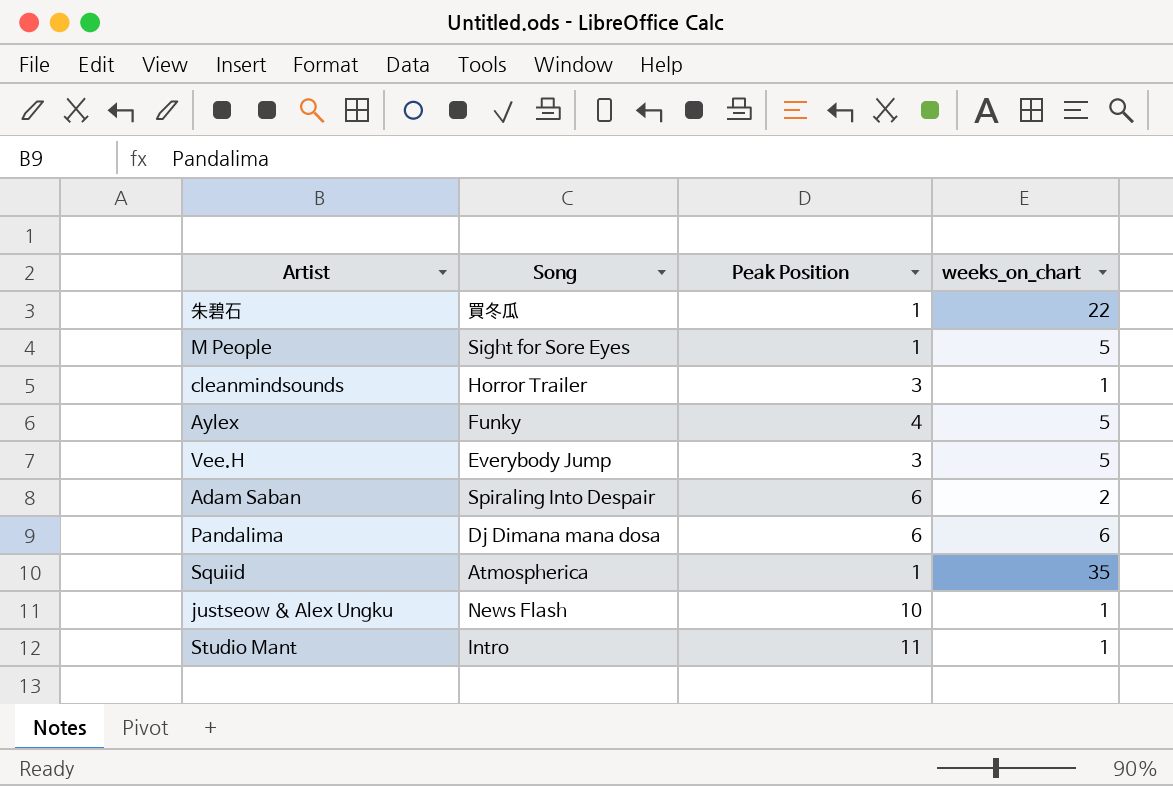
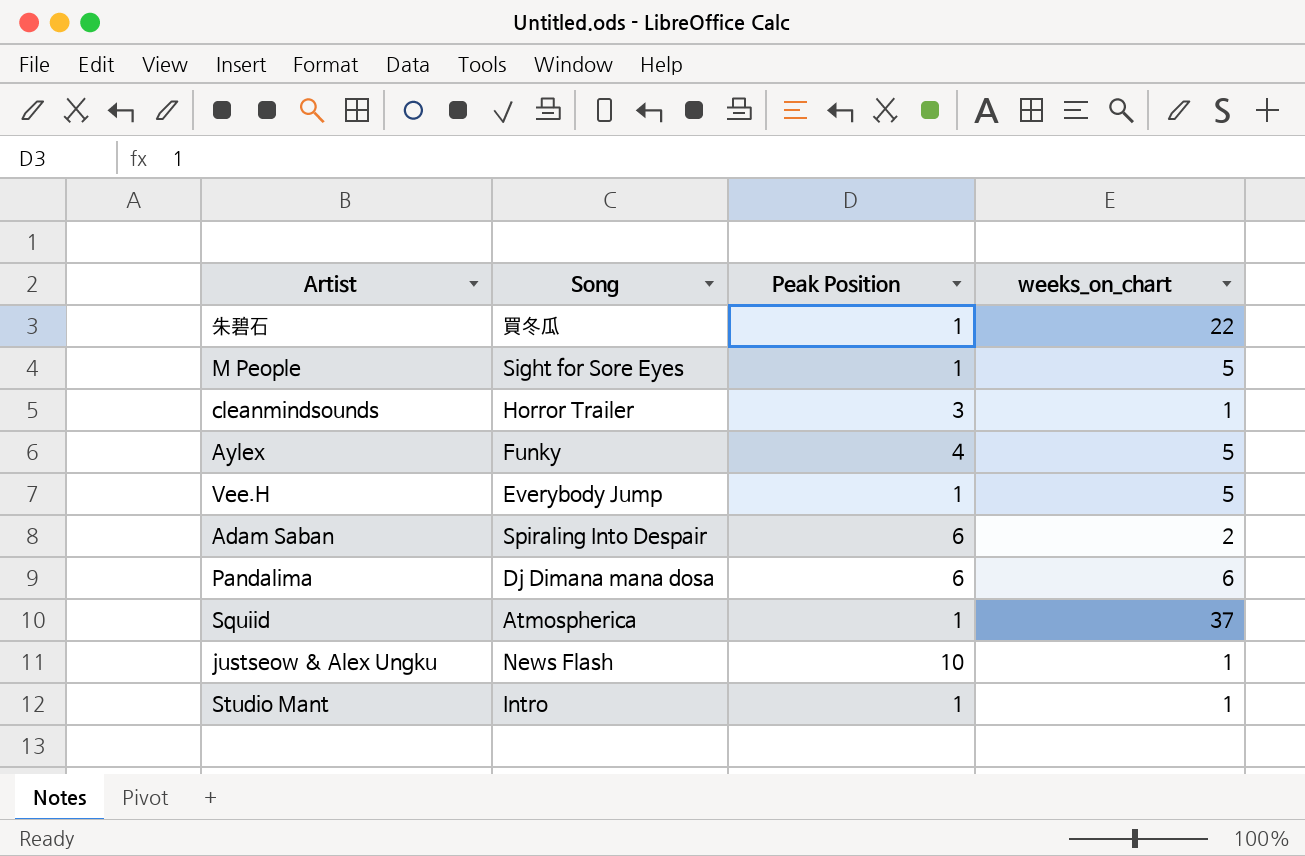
Vee.H | Peak Position: 3 -> 1
Squiid | weeks_on_chart: 35 -> 37
Studio Mant | Peak Position: 11 -> 1

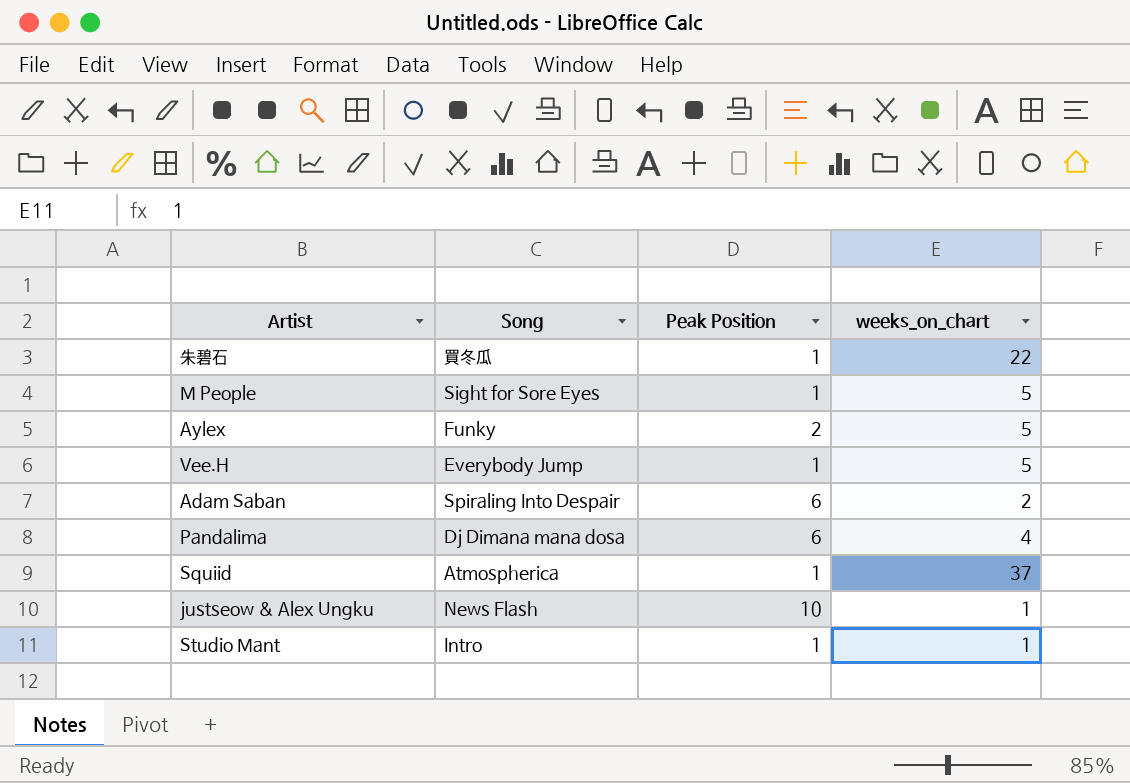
row cleanmindsounds: Horror Trailer | 3 | 1 -> none
Aylex | Peak Position: 4 -> 2
Pandalima | weeks_on_chart: 6 -> 4

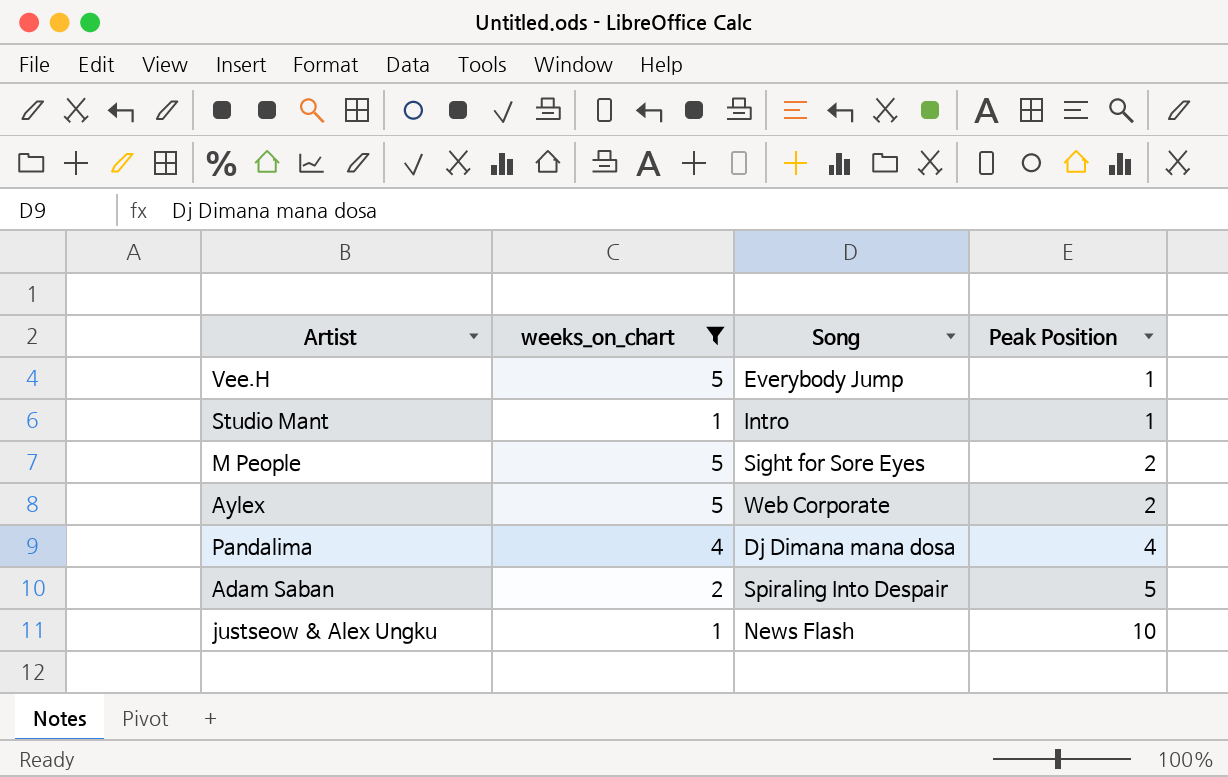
filter: none -> weeks_on_chart <= 5
row order: none -> Peak Position ascending
column weeks_on_chart | position: 4 -> 2
M People | Peak Position: 1 -> 2
Aylex | Song: Funky -> Web Corporate
Pandalima | Peak Position: 6 -> 4
Adam Saban | Peak Position: 6 -> 5

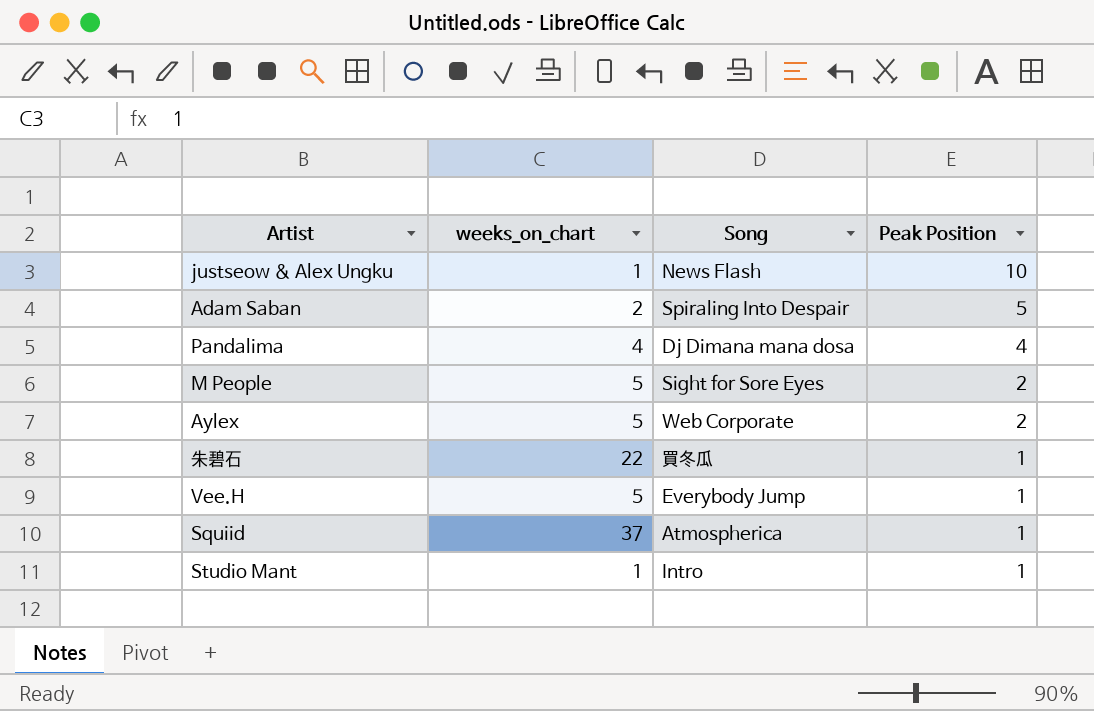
filter: weeks_on_chart <= 5 -> none
row order: Peak Position ascending -> Peak Position descending

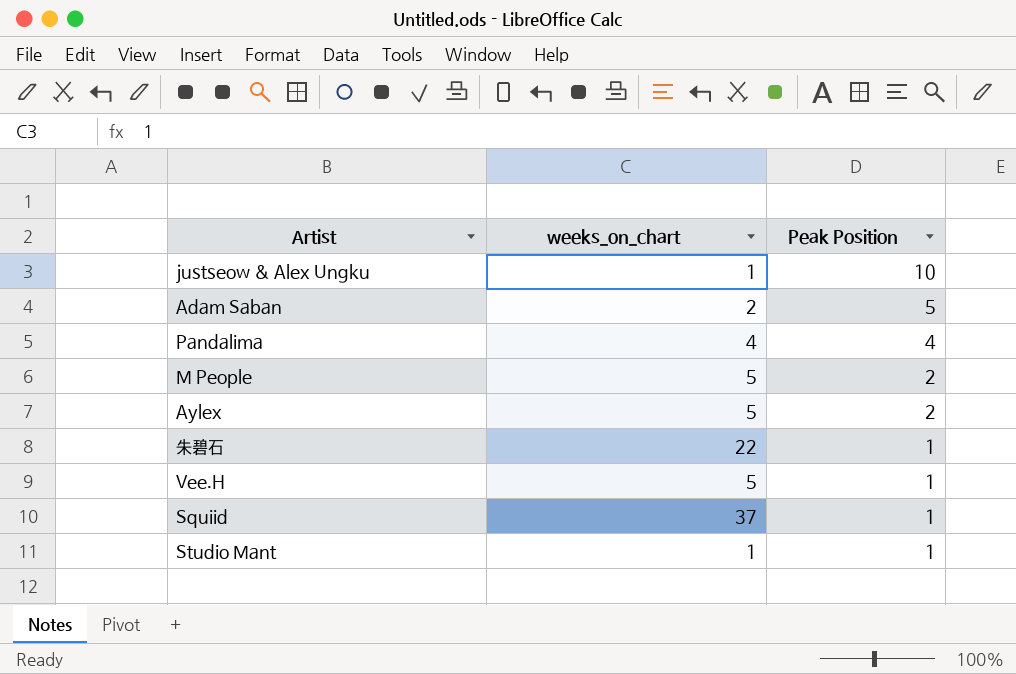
column Song | position: 3 -> none

